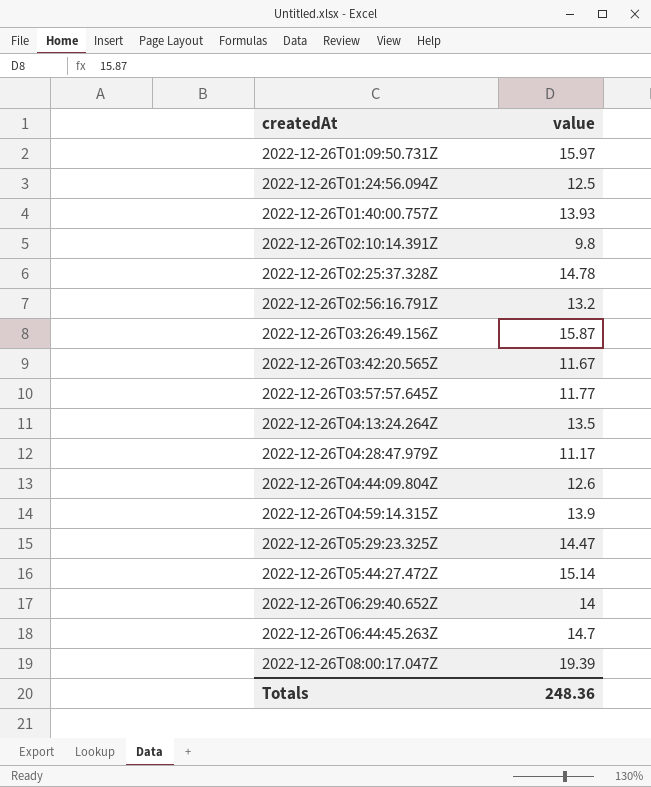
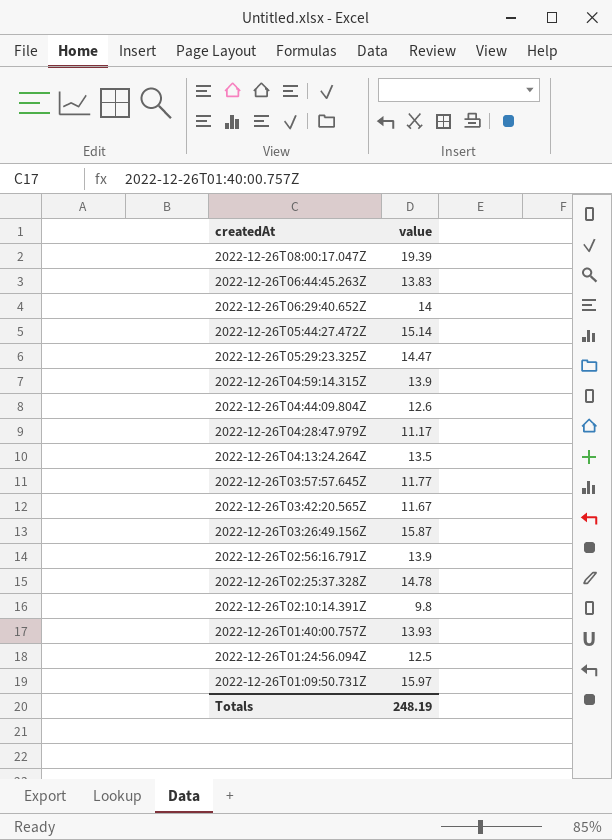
row order: createdAt ascending -> createdAt descending
2022-12-26T06:44:45.263Z | value: 14.7 -> 13.83
2022-12-26T02:56:16.791Z | value: 13.2 -> 13.9
Totals | value: 248.36 -> 248.19

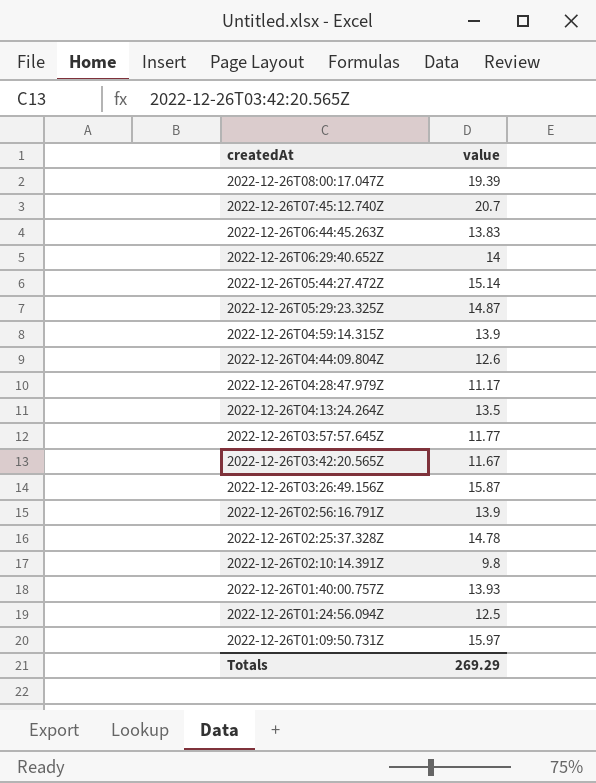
row 2022-12-26T07:45:12.740Z: none -> 20.7
2022-12-26T05:29:23.325Z | value: 14.47 -> 14.87
Totals | value: 248.19 -> 269.29

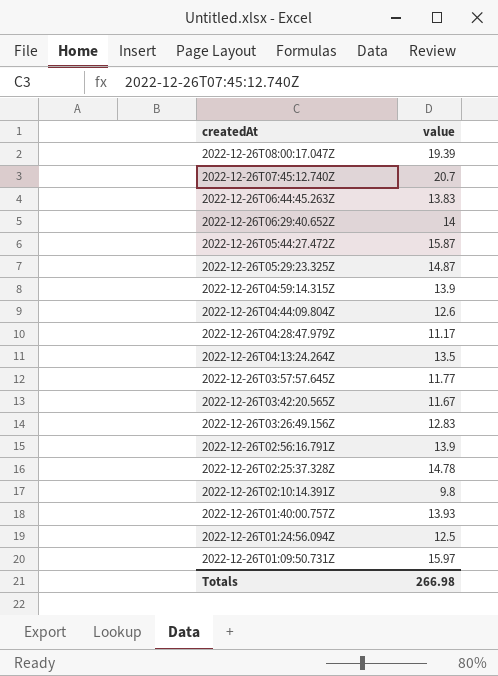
2022-12-26T05:44:27.472Z | value: 15.14 -> 15.87
2022-12-26T03:26:49.156Z | value: 15.87 -> 12.83
Totals | value: 269.29 -> 266.98

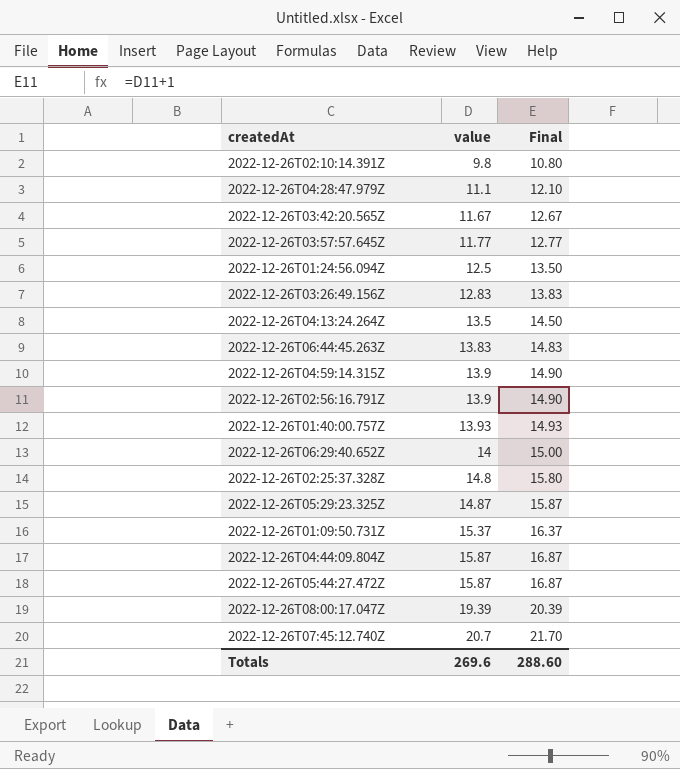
row order: createdAt descending -> value ascending
column Final | formula: none -> [value] + 1
2022-12-26T04:28:47.979Z | value: 11.17 -> 11.1
2022-12-26T02:25:37.328Z | value: 14.78 -> 14.8
2022-12-26T01:09:50.731Z | value: 15.97 -> 15.37
2022-12-26T04:44:09.804Z | value: 12.6 -> 15.87
Totals | value: 266.98 -> 269.6

